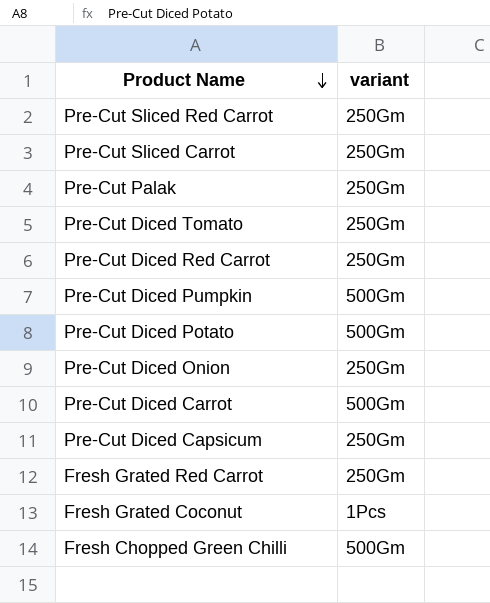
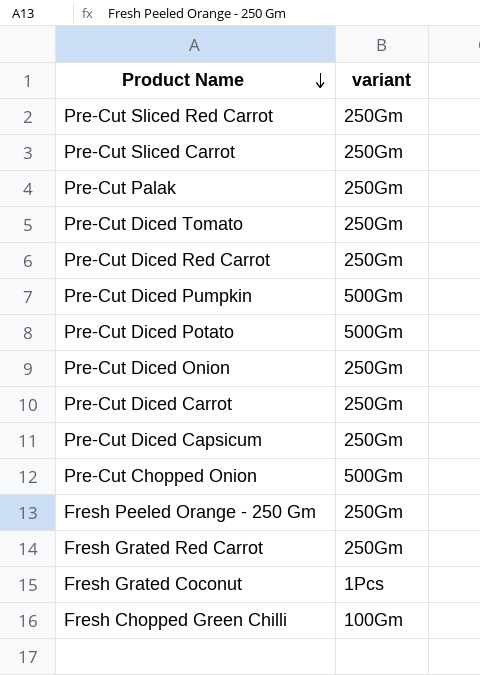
Pre-Cut Diced Carrot | variant: 500Gm -> 250Gm
row Pre-Cut Chopped Onion: none -> 500Gm
row Fresh Peeled Orange - 250 Gm: none -> 250Gm
Fresh Chopped Green Chilli | variant: 500Gm -> 100Gm

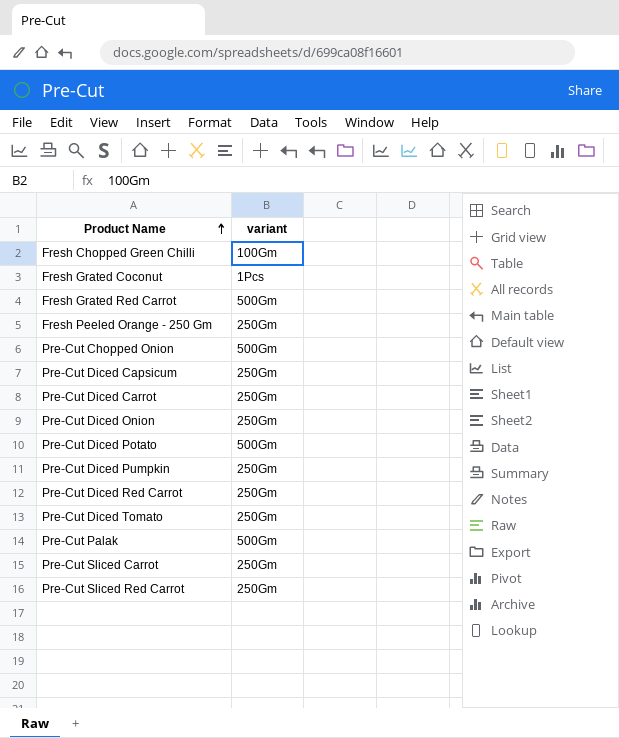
row order: Product Name descending -> Product Name ascending
Fresh Grated Red Carrot | variant: 250Gm -> 500Gm
Pre-Cut Diced Pumpkin | variant: 500Gm -> 250Gm
Pre-Cut Palak | variant: 250Gm -> 500Gm

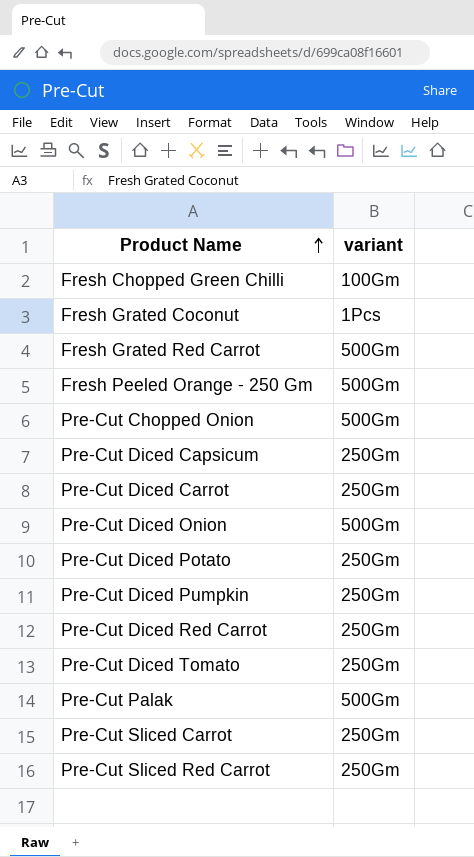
Fresh Peeled Orange - 250 Gm | variant: 250Gm -> 500Gm
Pre-Cut Diced Onion | variant: 250Gm -> 500Gm
Pre-Cut Diced Potato | variant: 500Gm -> 250Gm

